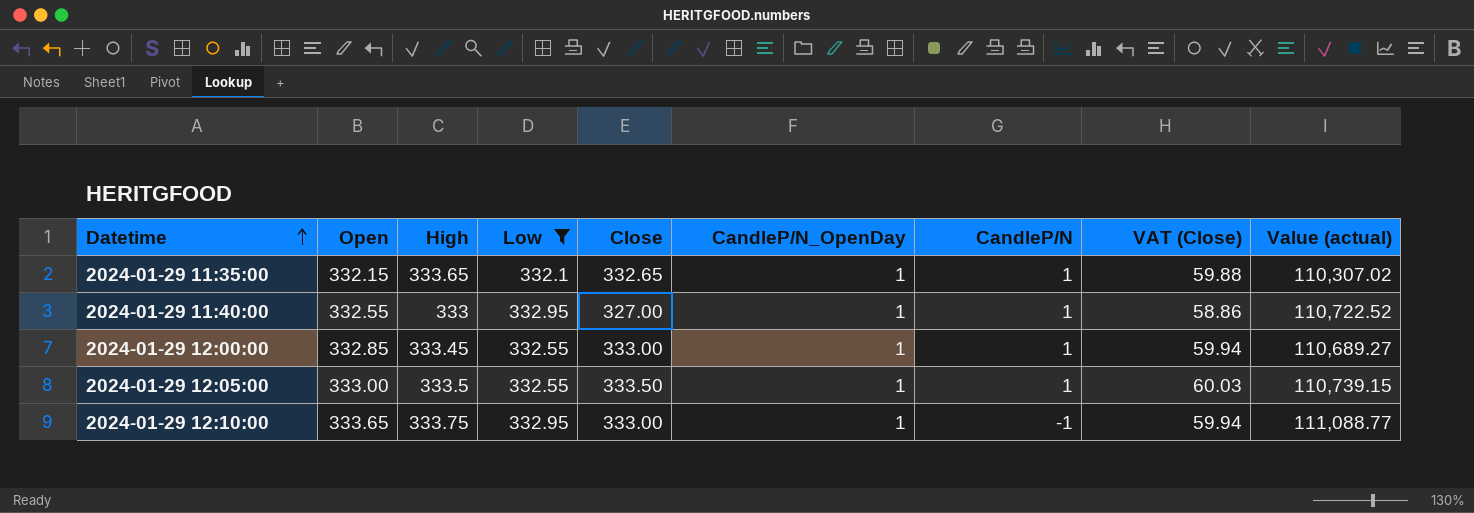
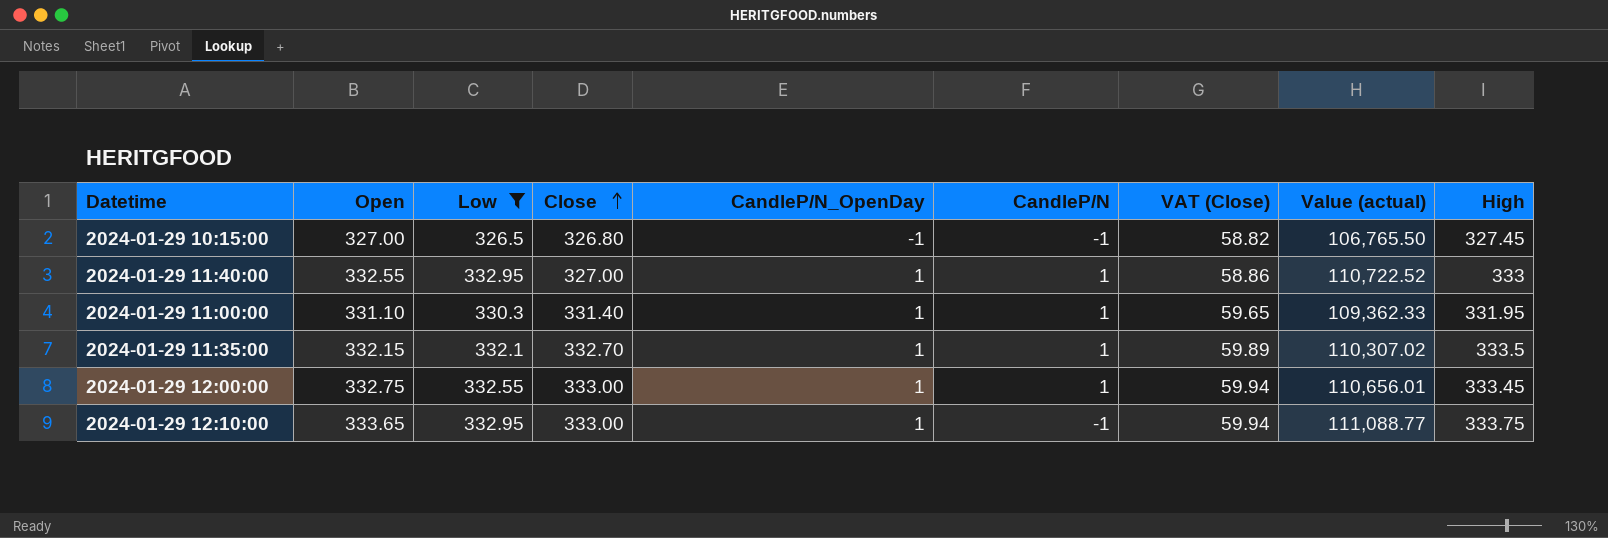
row order: Datetime ascending -> Close ascending
column High | position: 3 -> 9
row 2024-01-29 12:05:00: 333.00 | 333.5 | 332.55 | 333.50 | 1 | 1 | 60.03 | 110,739.15 -> none
row 2024-01-29 10:15:00: none -> 327.00 | 326.5 | 326.80 | -1 | -1 | 58.82 | 106,765.50 | 327.45
row 2024-01-29 11:00:00: none -> 331.10 | 330.3 | 331.40 | 1 | 1 | 59.65 | 109,362.33 | 331.95
2024-01-29 11:35:00 | Close: 332.65 -> 332.70
2024-01-29 11:35:00 | VAT (Close): 59.88 -> 59.89
2024-01-29 11:35:00 | High: 333.65 -> 333.5
2024-01-29 12:00:00 | Open: 332.85 -> 332.75
2024-01-29 12:00:00 | Value (actual): 110,689.27 -> 110,656.01

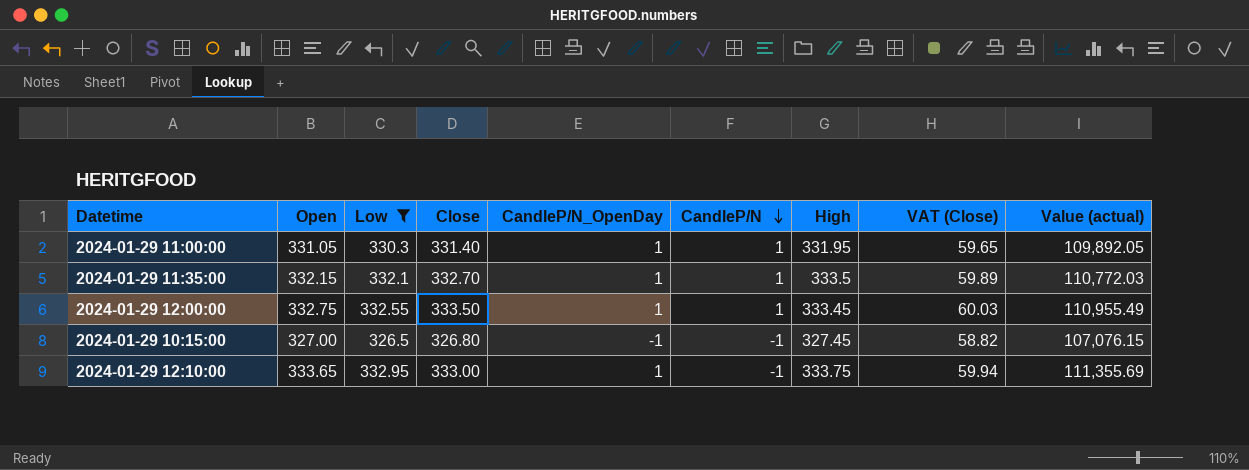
row order: Close ascending -> CandleP/N descending
column High | position: 9 -> 7
column Value (actual) | formula: [Open] * [Low] -> [Open] * [High]
row 2024-01-29 11:40:00: 332.55 | 332.95 | 327.00 | 1 | 1 | 58.86 | 110,722.52 | 333 -> none
2024-01-29 11:00:00 | Open: 331.10 -> 331.05
2024-01-29 12:00:00 | Close: 333.00 -> 333.50
2024-01-29 12:00:00 | VAT (Close): 59.94 -> 60.03

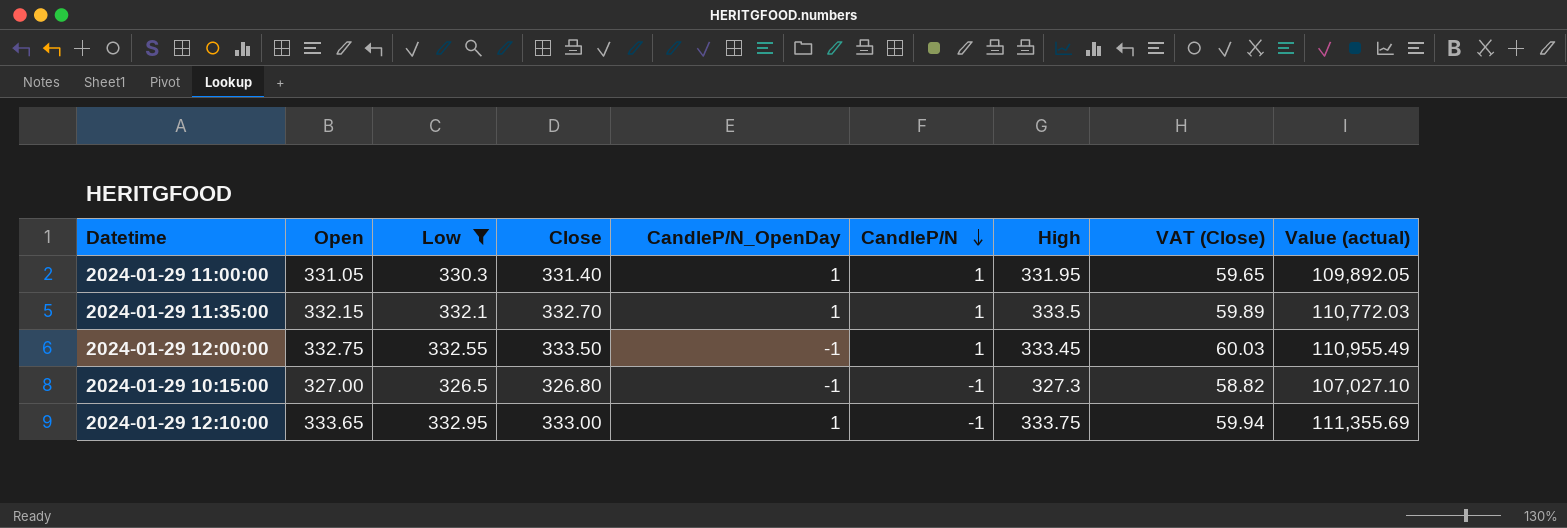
2024-01-29 12:00:00 | CandleP/N_OpenDay: 1 -> -1
2024-01-29 10:15:00 | High: 327.45 -> 327.3
2024-01-29 10:15:00 | Value (actual): 107,076.15 -> 107,027.10

